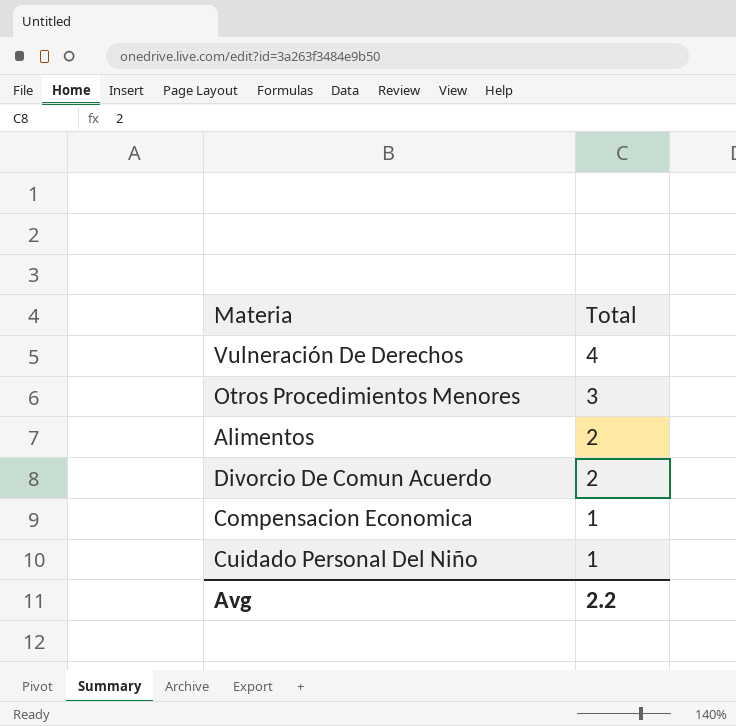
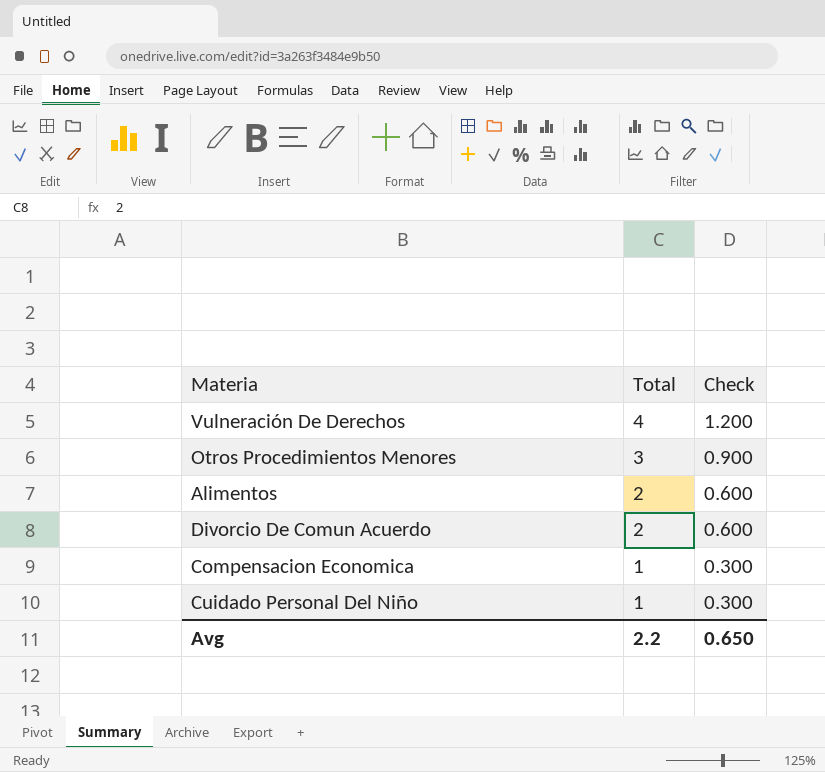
column Check | formula: none -> [Total] * 0.3

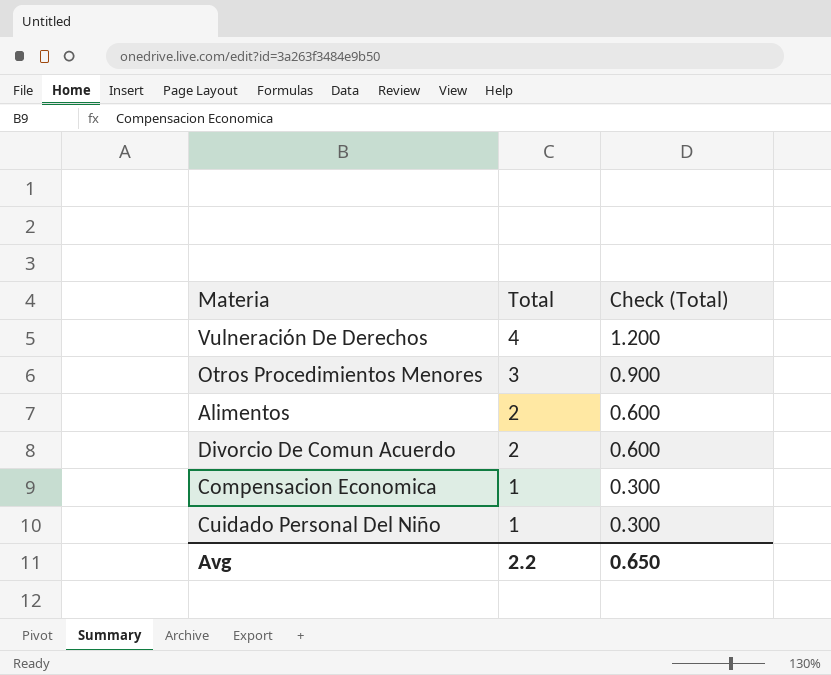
column name: Check -> Check (Total)

